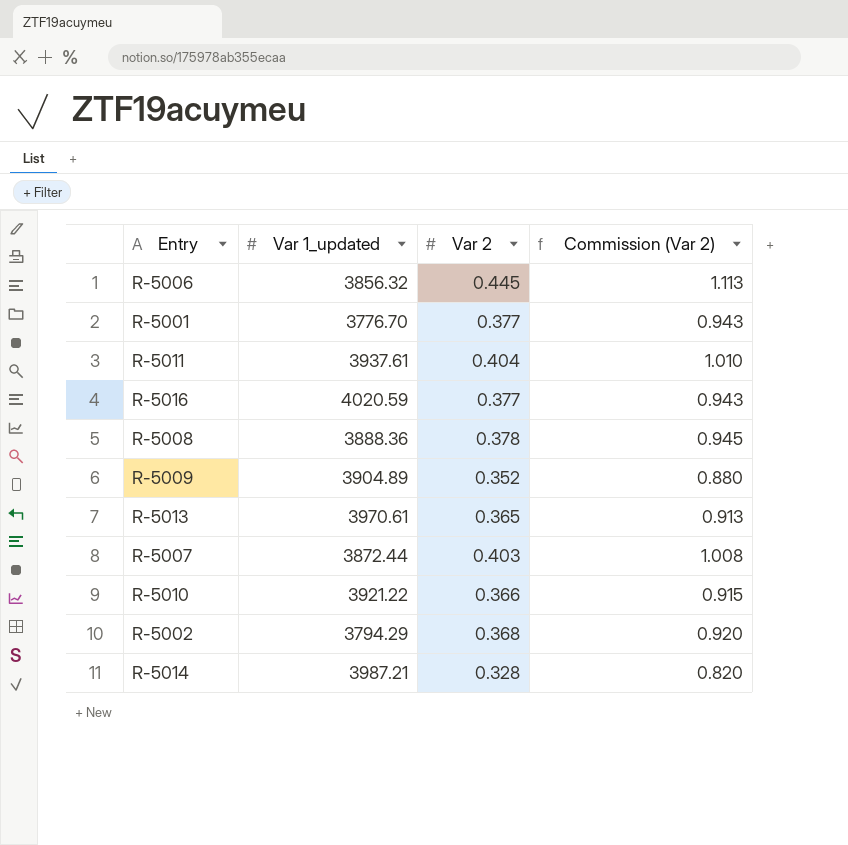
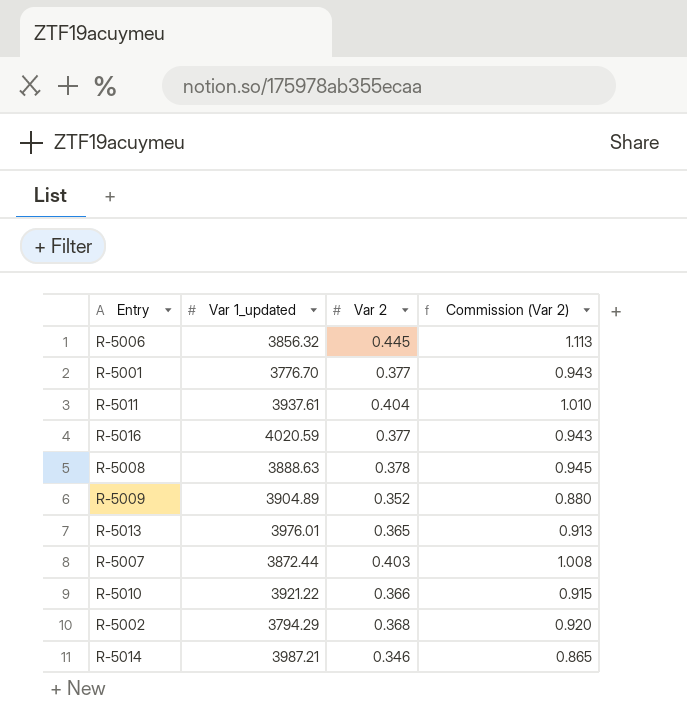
R-5008 | Var 1_updated: 3888.36 -> 3888.63
R-5013 | Var 1_updated: 3970.61 -> 3976.01
R-5014 | Var 2: 0.328 -> 0.346
R-5014 | Commission (Var 2): 0.820 -> 0.865

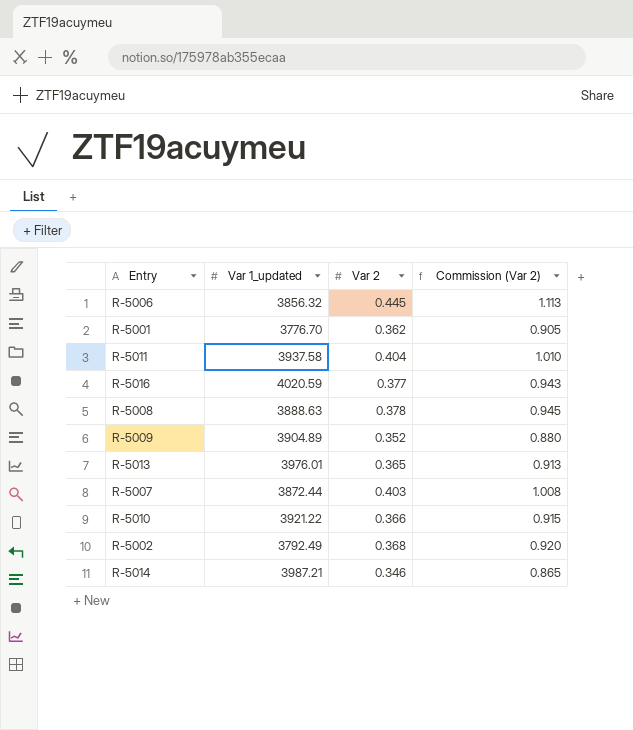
R-5001 | Var 2: 0.377 -> 0.362
R-5001 | Commission (Var 2): 0.943 -> 0.905
R-5011 | Var 1_updated: 3937.61 -> 3937.58
R-5002 | Var 1_updated: 3794.29 -> 3792.49

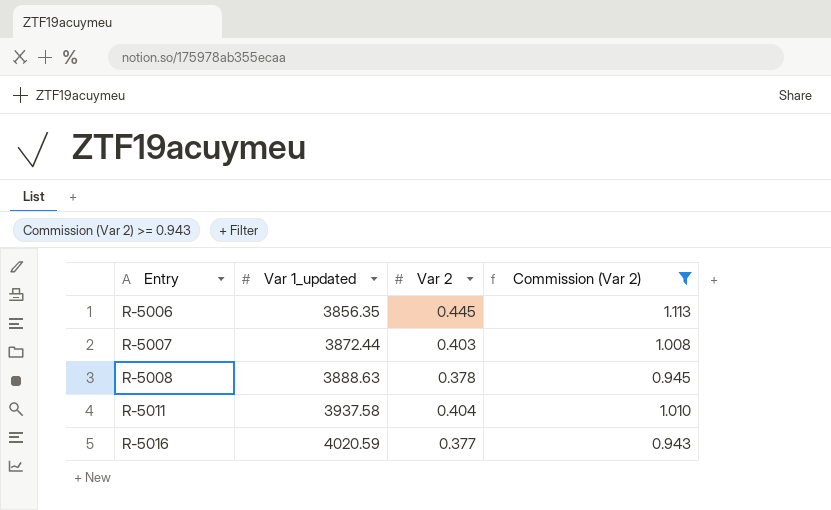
filter: none -> Commission (Var 2) >= 0.943
row order: none -> Entry ascending
R-5006 | Var 1_updated: 3856.32 -> 3856.35

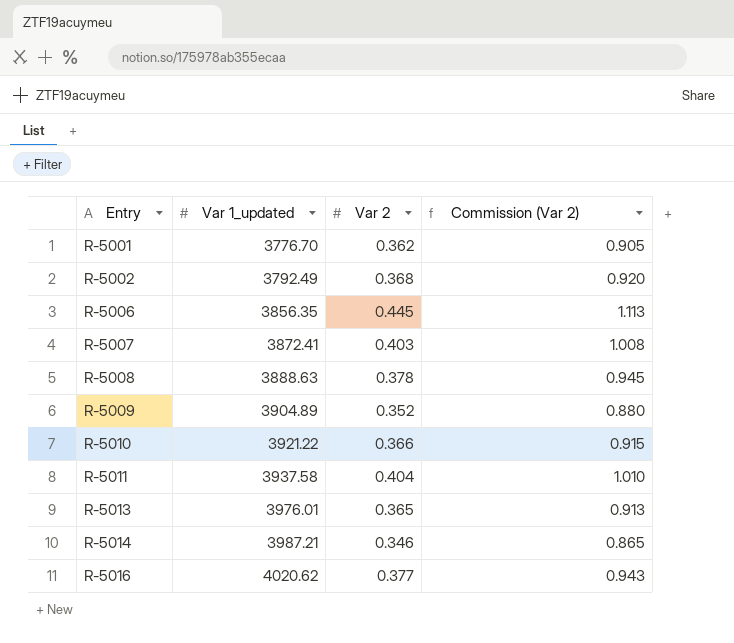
filter: Commission (Var 2) >= 0.943 -> none
R-5007 | Var 1_updated: 3872.44 -> 3872.41
R-5016 | Var 1_updated: 4020.59 -> 4020.62

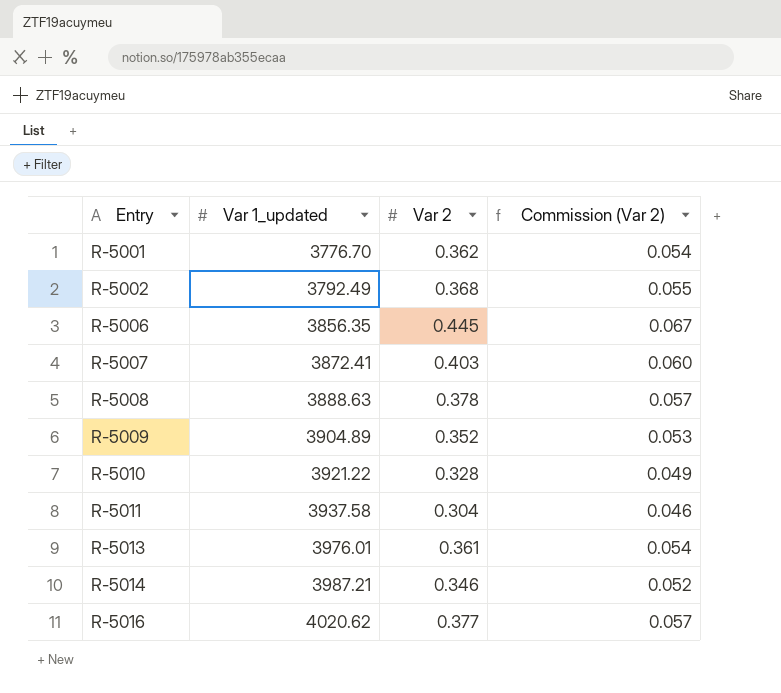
column Commission (Var 2) | formula: [Var 2] * 2.5 -> [Var 2] * 0.15
R-5010 | Var 2: 0.366 -> 0.328
R-5011 | Var 2: 0.404 -> 0.304
R-5013 | Var 2: 0.365 -> 0.361

